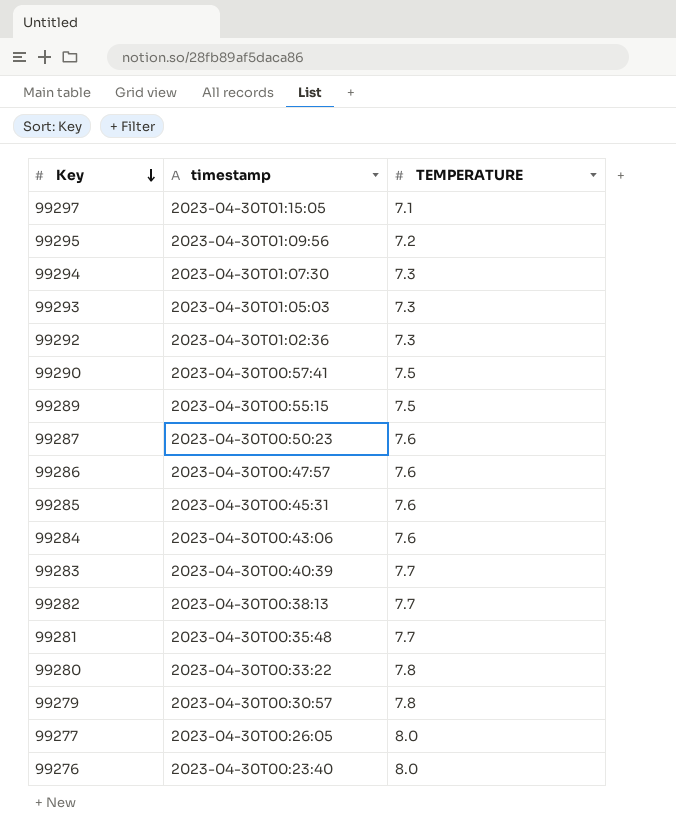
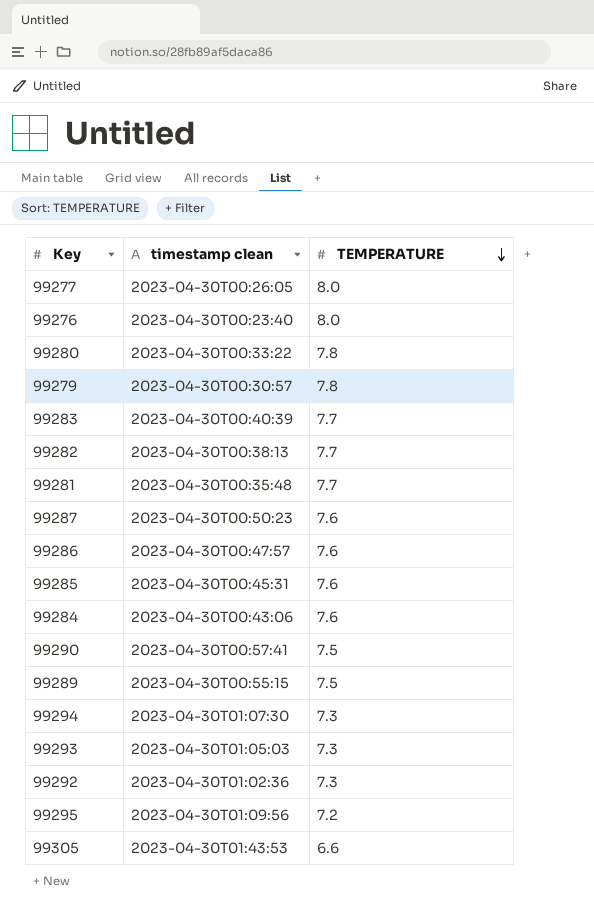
row order: Key descending -> TEMPERATURE descending
column name: timestamp -> timestamp clean
row 99297: 2023-04-30T01:15:05 | 7.1 -> none
row 99305: none -> 2023-04-30T01:43:53 | 6.6

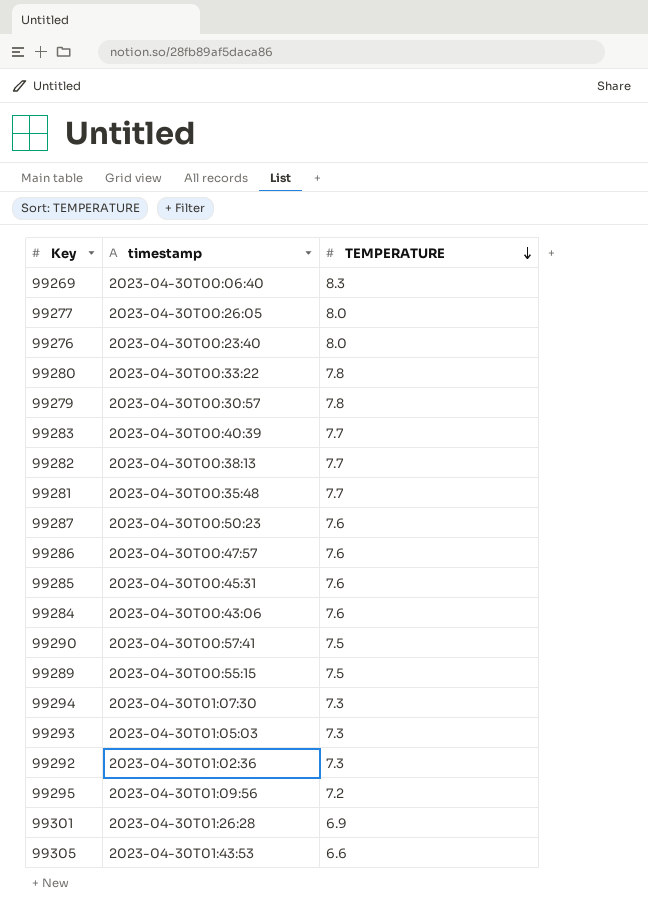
column name: timestamp clean -> timestamp
row 99269: none -> 2023-04-30T00:06:40 | 8.3
row 99301: none -> 2023-04-30T01:26:28 | 6.9

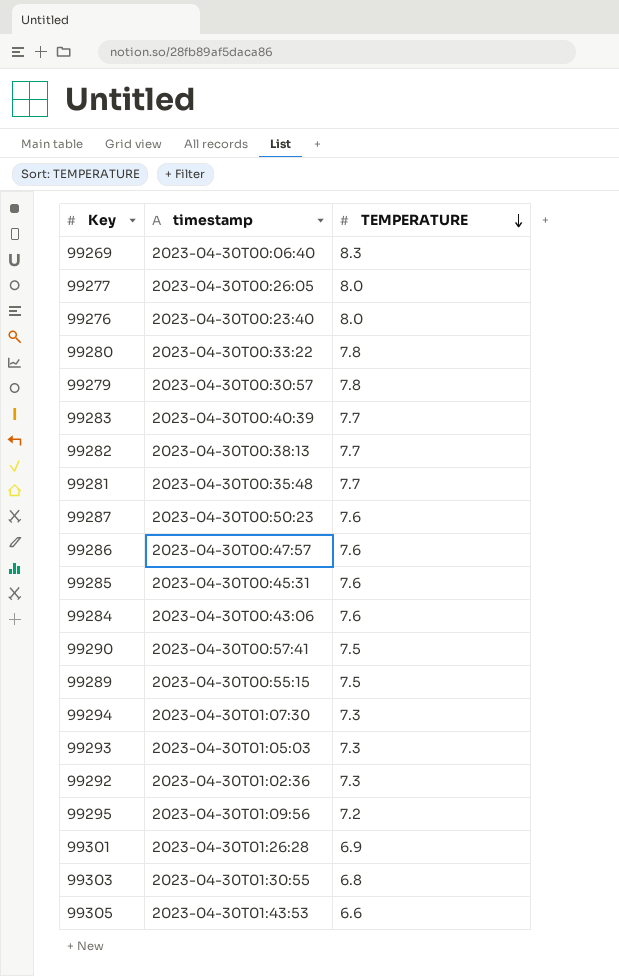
row 99303: none -> 2023-04-30T01:30:55 | 6.8

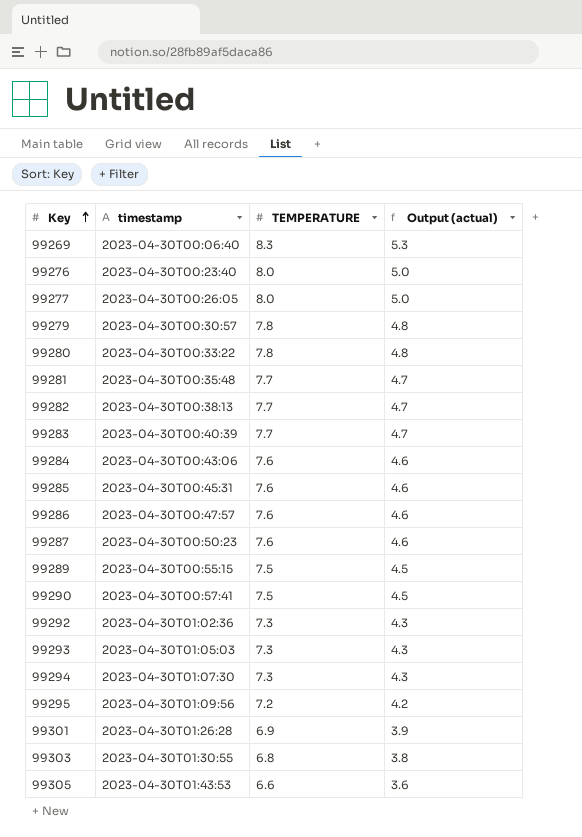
row order: TEMPERATURE descending -> Key ascending
column Output (actual) | formula: none -> [TEMPERATURE] - 3

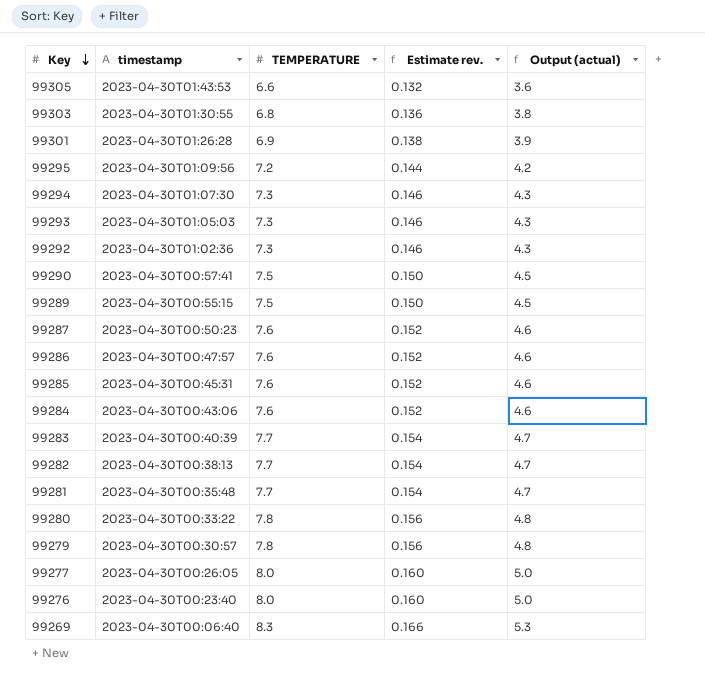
row order: Key ascending -> Key descending
column Estimate rev. | formula: none -> [TEMPERATURE] * 0.02

